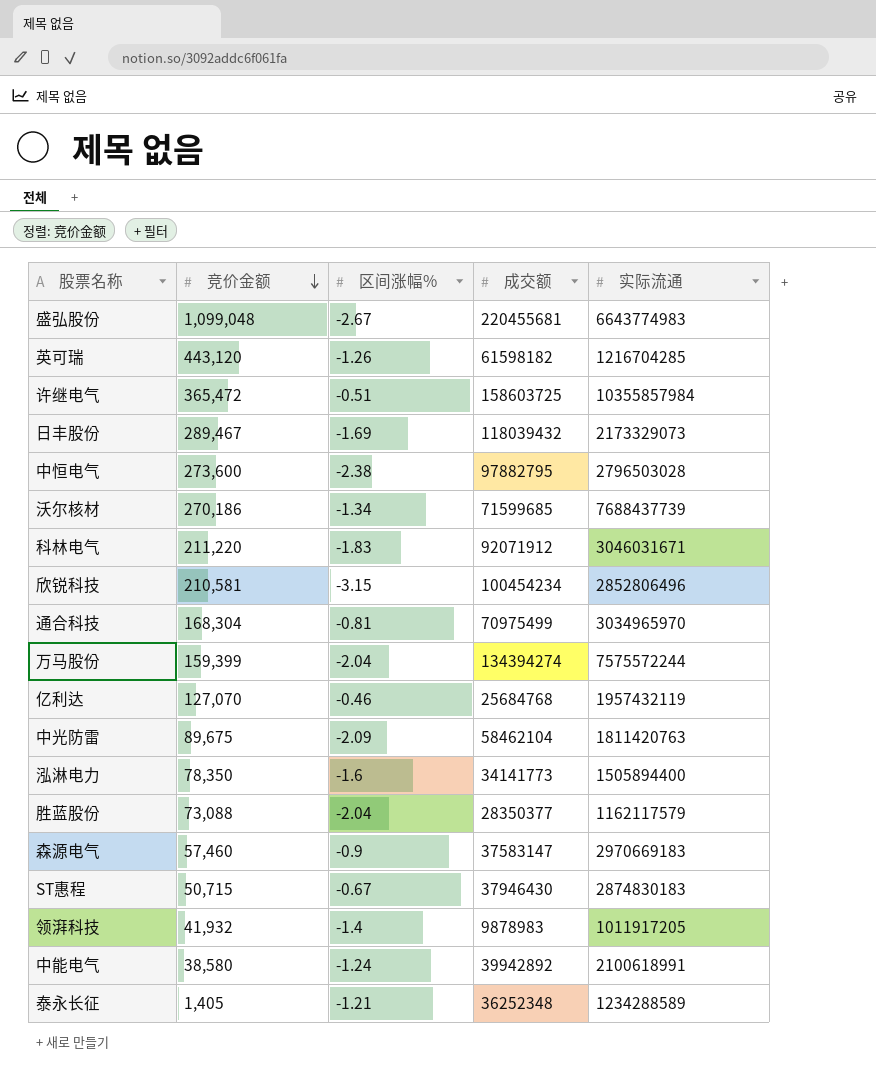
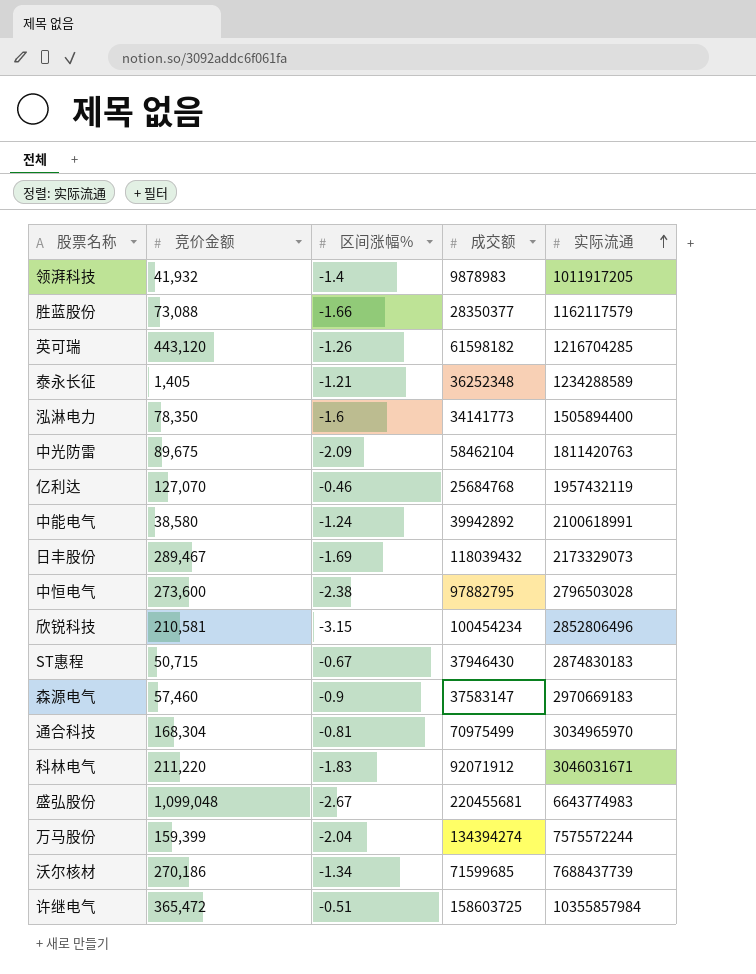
row order: 竞价金额 descending -> 实际流通 ascending
胜蓝股份 | 区间涨幅%: -2.04 -> -1.66

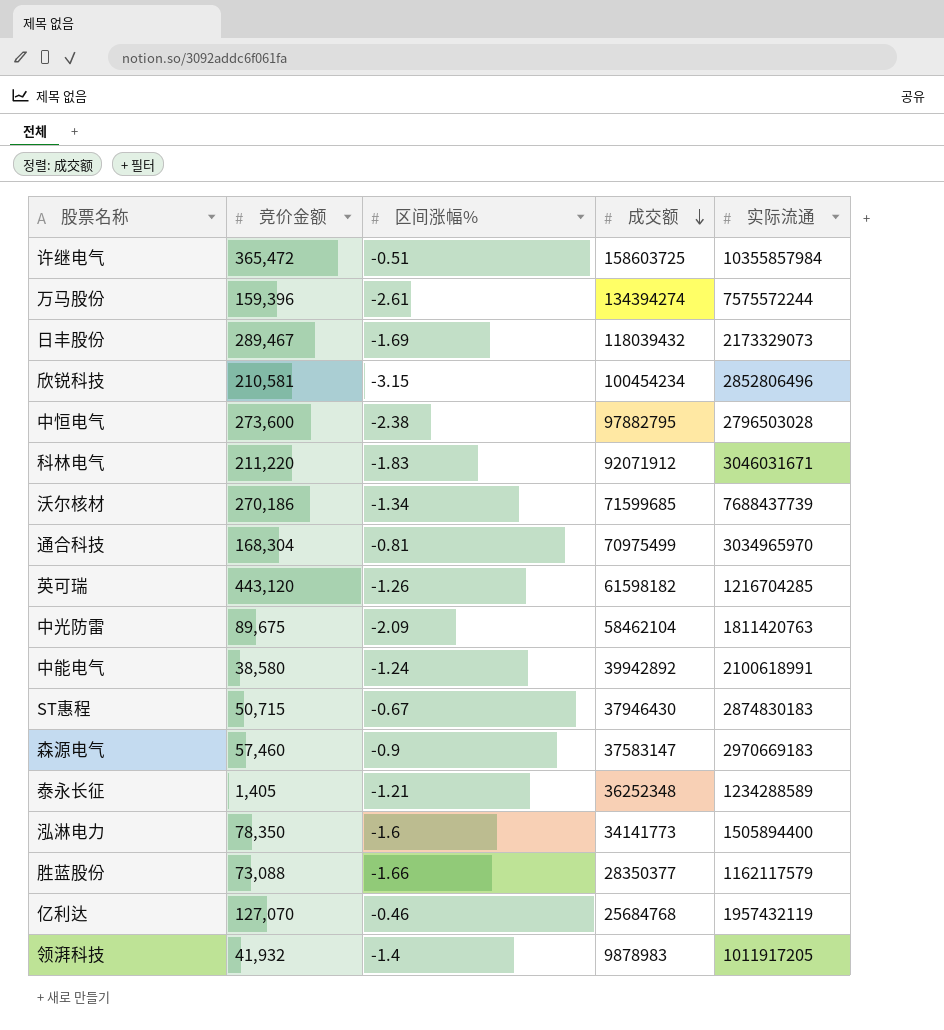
row order: 实际流通 ascending -> 成交额 descending
row 盛弘股份: 1,099,048 | -2.67 | 220455681 | 6643774983 -> none
万马股份 | 竞价金额: 159,399 -> 159,396
万马股份 | 区间涨幅%: -2.04 -> -2.61

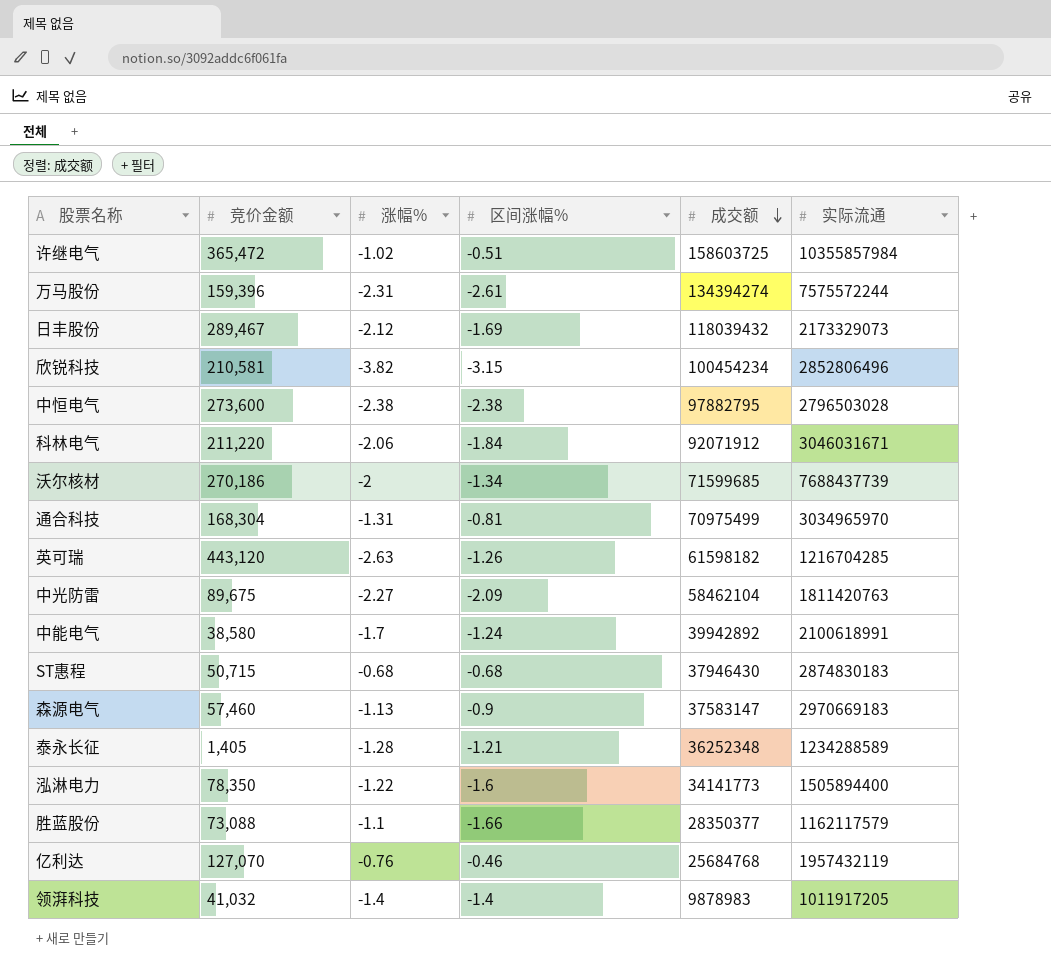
column 涨幅% | position: none -> 3
科林电气 | 区间涨幅%: -1.83 -> -1.84
ST惠程 | 区间涨幅%: -0.67 -> -0.68
领湃科技 | 竞价金额: 41,932 -> 41,032

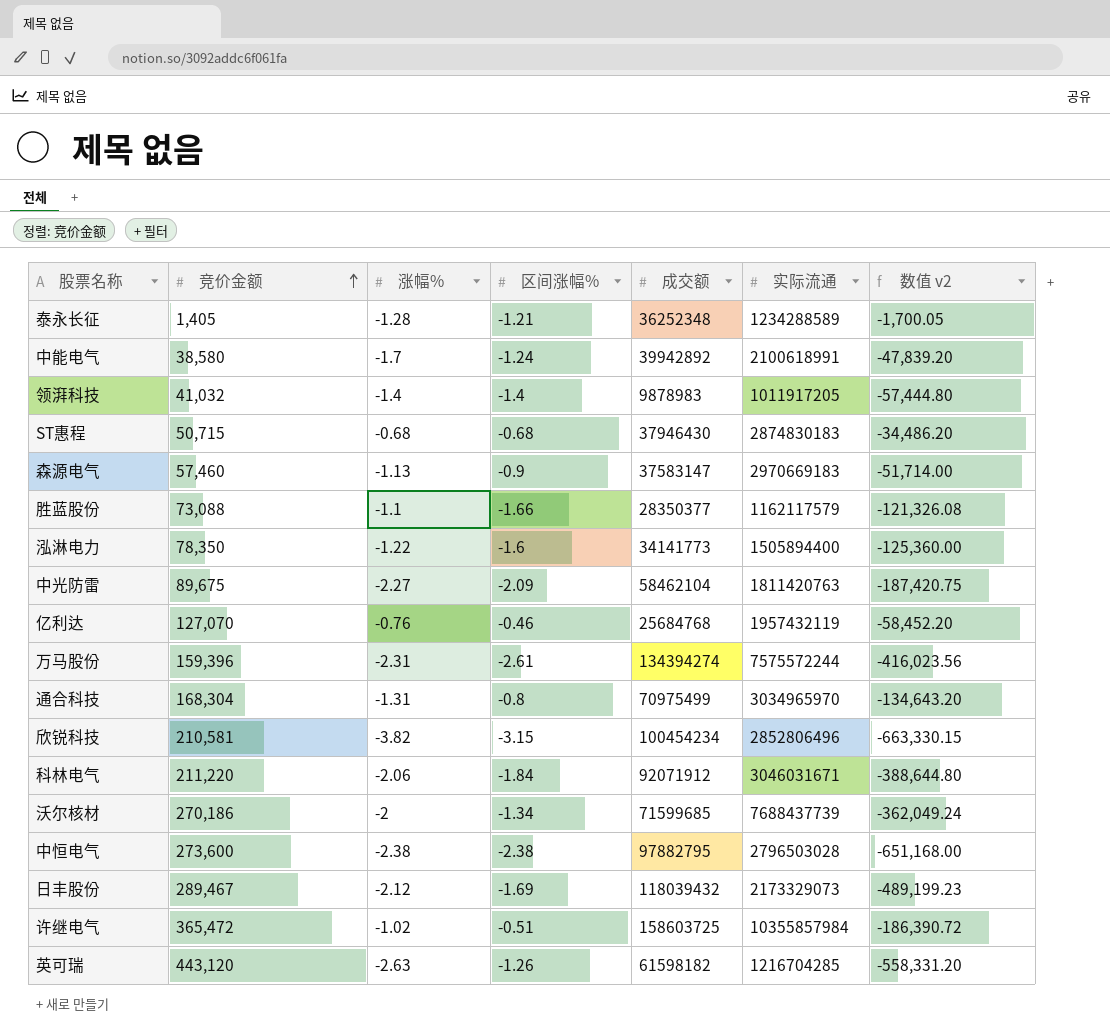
row order: 成交额 descending -> 竞价金额 ascending
column 数值 v2 | formula: none -> [竞价金额] * [区间涨幅%]
通合科技 | 区间涨幅%: -0.81 -> -0.8

